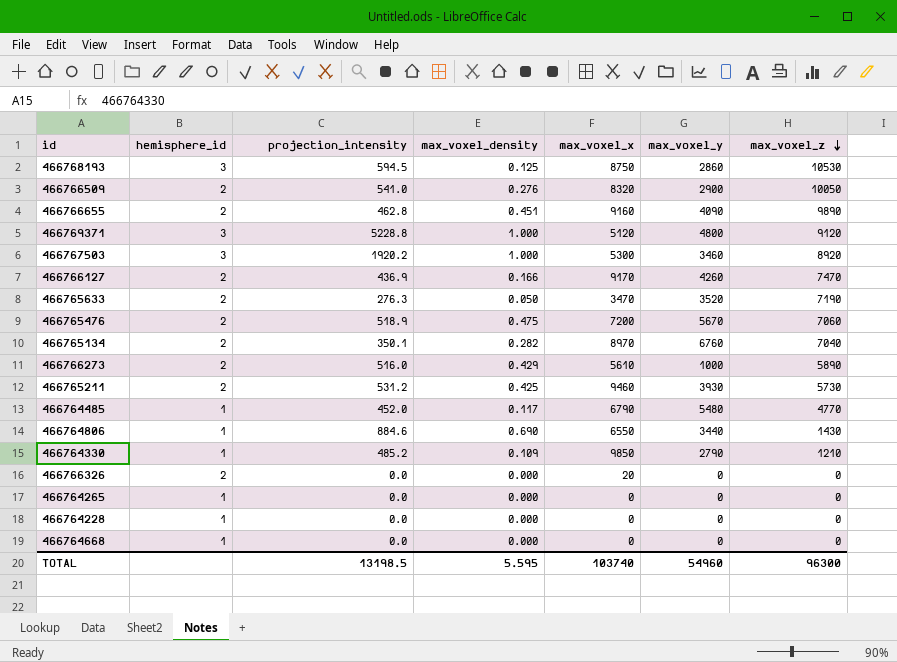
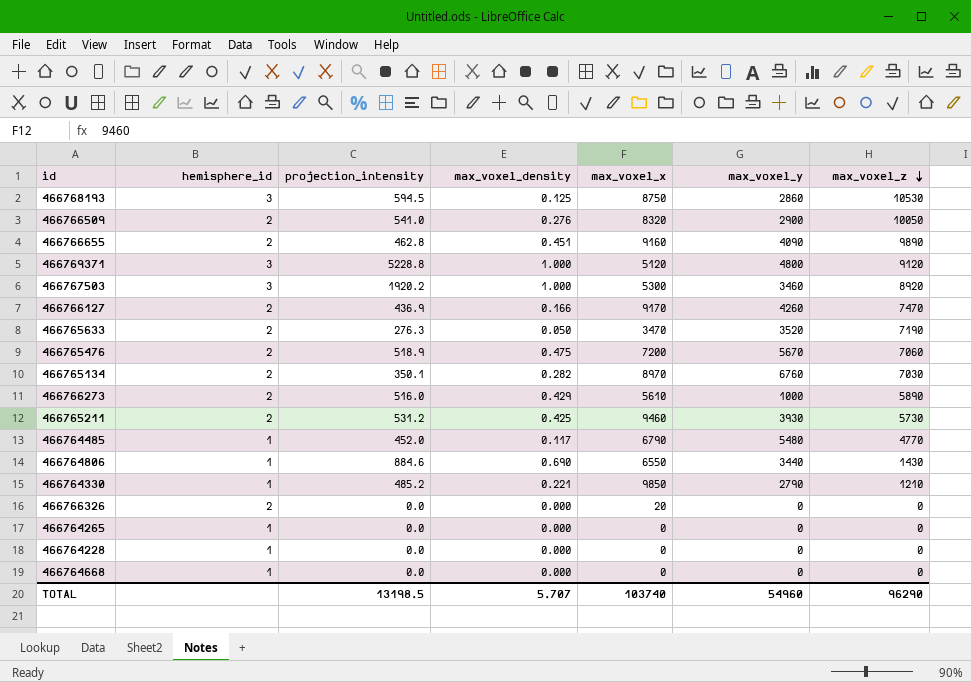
466765134 | max_voxel_z: 7040 -> 7030
466764330 | max_voxel_density: 0.109 -> 0.221
TOTAL | max_voxel_density: 5.595 -> 5.707
TOTAL | max_voxel_z: 96300 -> 96290

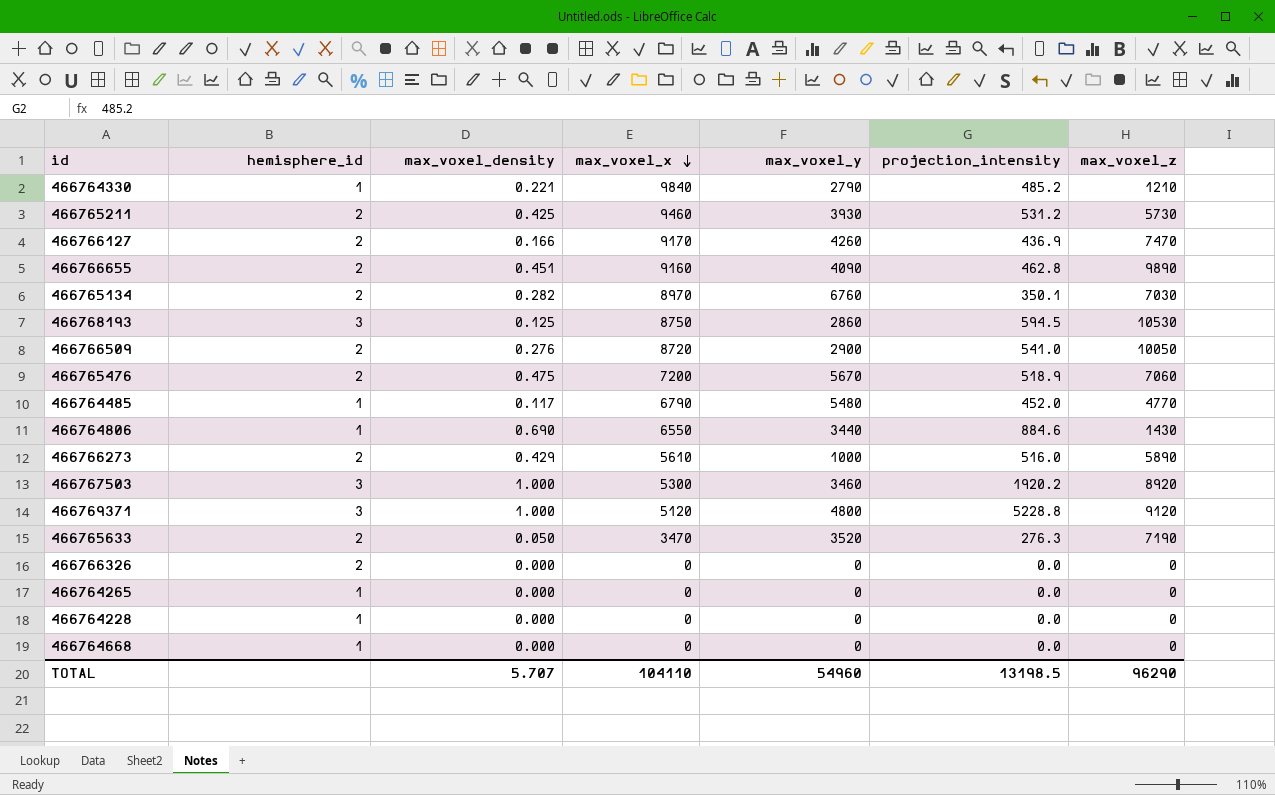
row order: max_voxel_z descending -> max_voxel_x descending
column projection_intensity | position: 3 -> 6
466764330 | max_voxel_x: 9850 -> 9840
466766509 | max_voxel_x: 8320 -> 8720
466766326 | max_voxel_x: 20 -> 0
TOTAL | max_voxel_x: 103740 -> 104110

